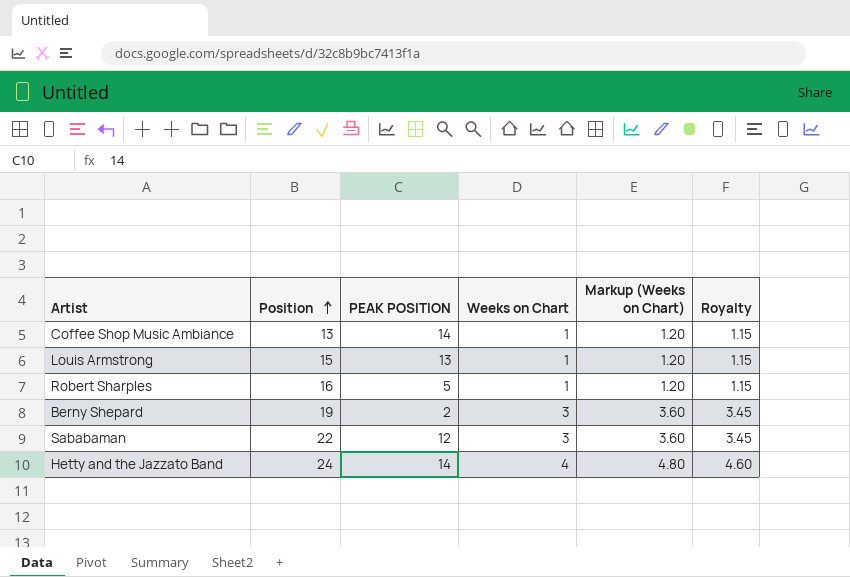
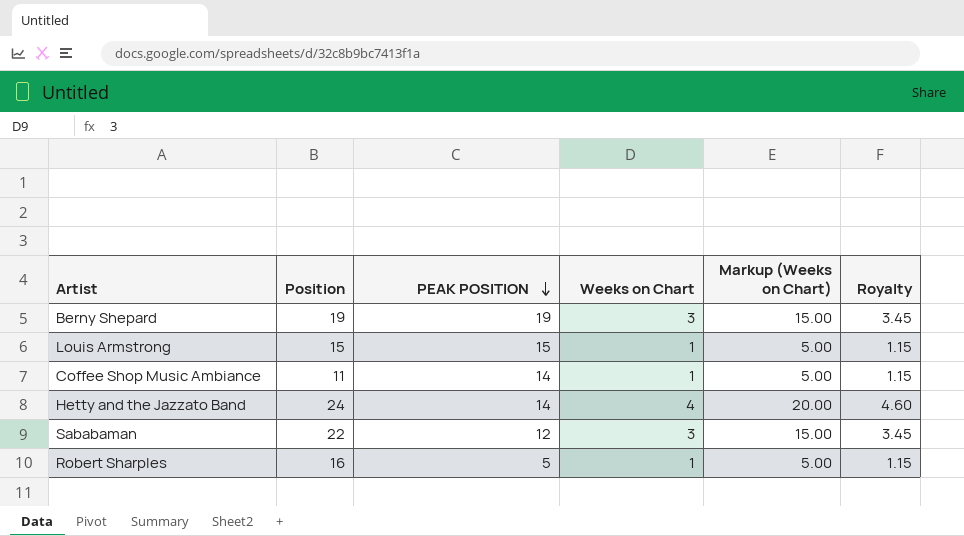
row order: Position ascending -> PEAK POSITION descending
column Markup (Weeks on Chart) | formula: [Weeks on Chart] * 1.2 -> [Weeks on Chart] * 5
Berny Shepard | PEAK POSITION: 2 -> 19
Louis Armstrong | PEAK POSITION: 13 -> 15
Coffee Shop Music Ambiance | Position: 13 -> 11

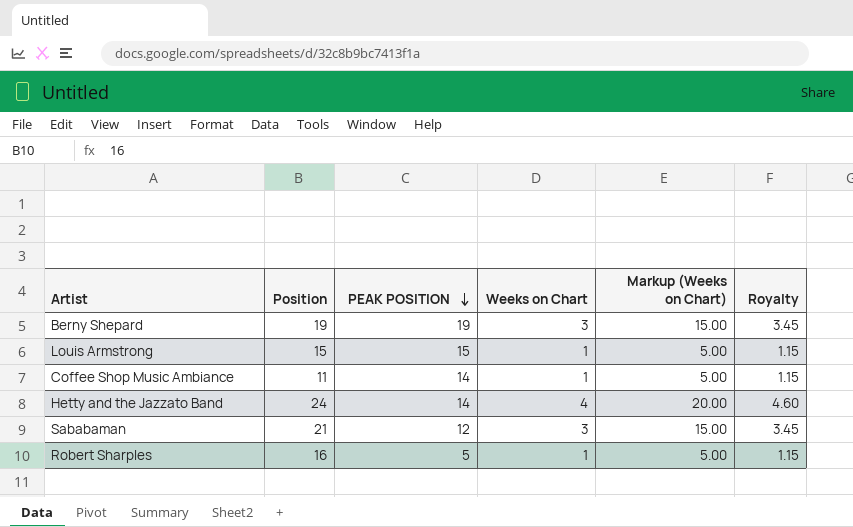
Sababaman | Position: 22 -> 21

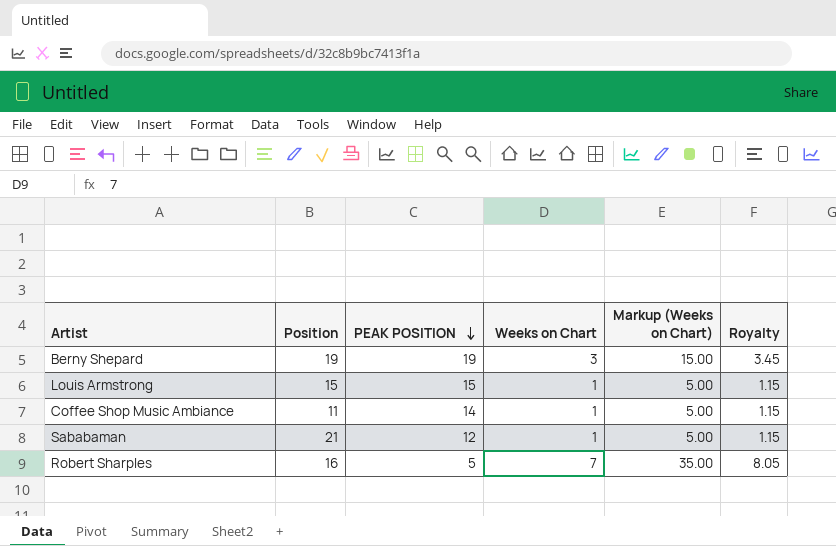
row Hetty and the Jazzato Band: 24 | 14 | 4 | 20.00 | 4.60 -> none
Sababaman | Weeks on Chart: 3 -> 1
Sababaman | Markup (Weeks on Chart): 15.00 -> 5.00
Sababaman | Royalty: 3.45 -> 1.15
Robert Sharples | Weeks on Chart: 1 -> 7
Robert Sharples | Markup (Weeks on Chart): 5.00 -> 35.00
Robert Sharples | Royalty: 1.15 -> 8.05

